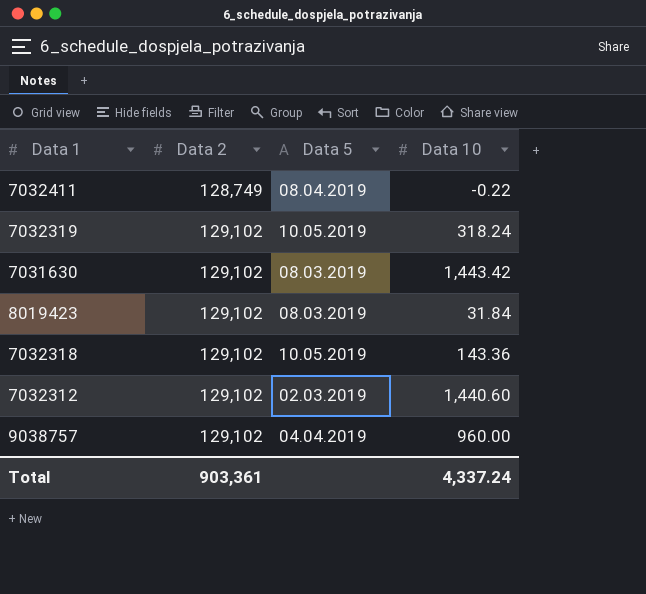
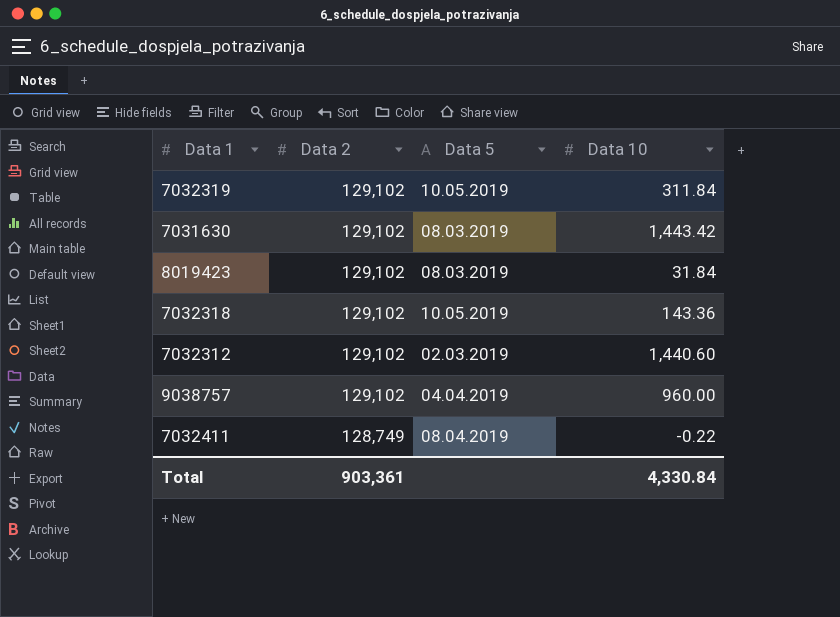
row order: Data 2 ascending -> Data 2 descending
7032319 | Data 10: 318.24 -> 311.84
Total | Data 10: 4,337.24 -> 4,330.84

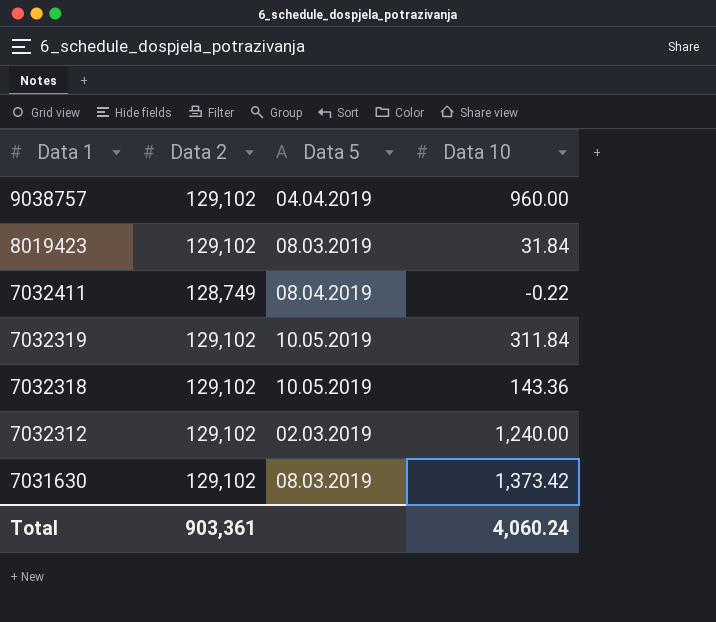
row order: Data 2 descending -> Data 1 descending
7032312 | Data 10: 1,440.60 -> 1,240.00
7031630 | Data 10: 1,443.42 -> 1,373.42
Total | Data 10: 4,330.84 -> 4,060.24

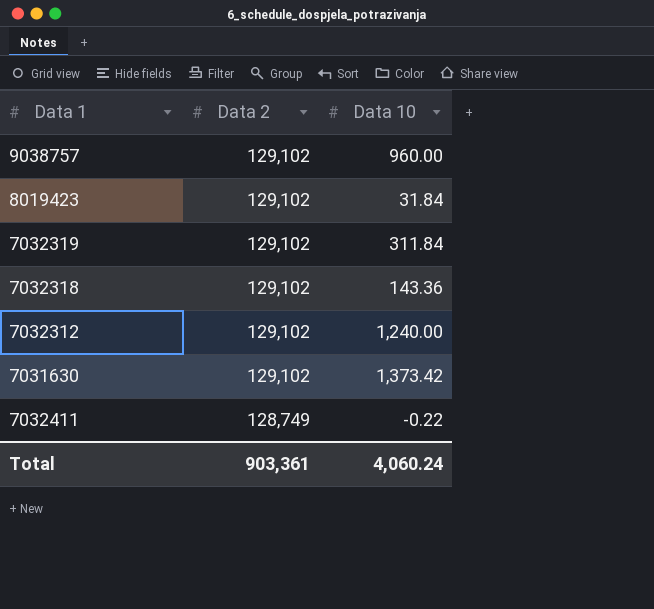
row order: Data 1 descending -> Data 2 descending
column Data 5 | position: 3 -> none

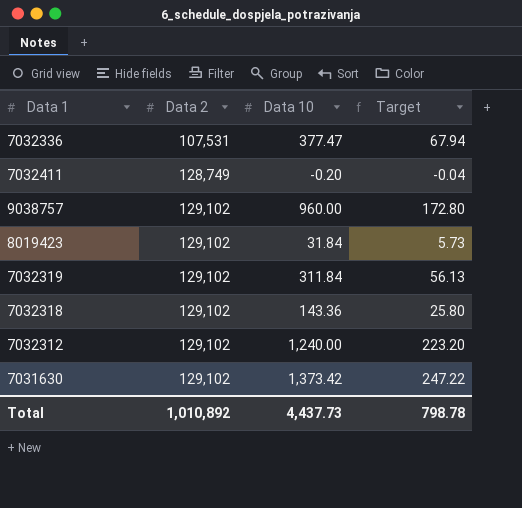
row order: Data 2 descending -> Data 2 ascending
column Target | formula: none -> [Data 10] * 0.18
row 7032336: none -> 107,531 | 377.47 | 67.94
7032411 | Data 10: -0.22 -> -0.20
Total | Data 2: 903,361 -> 1,010,892
Total | Data 10: 4,060.24 -> 4,437.73

